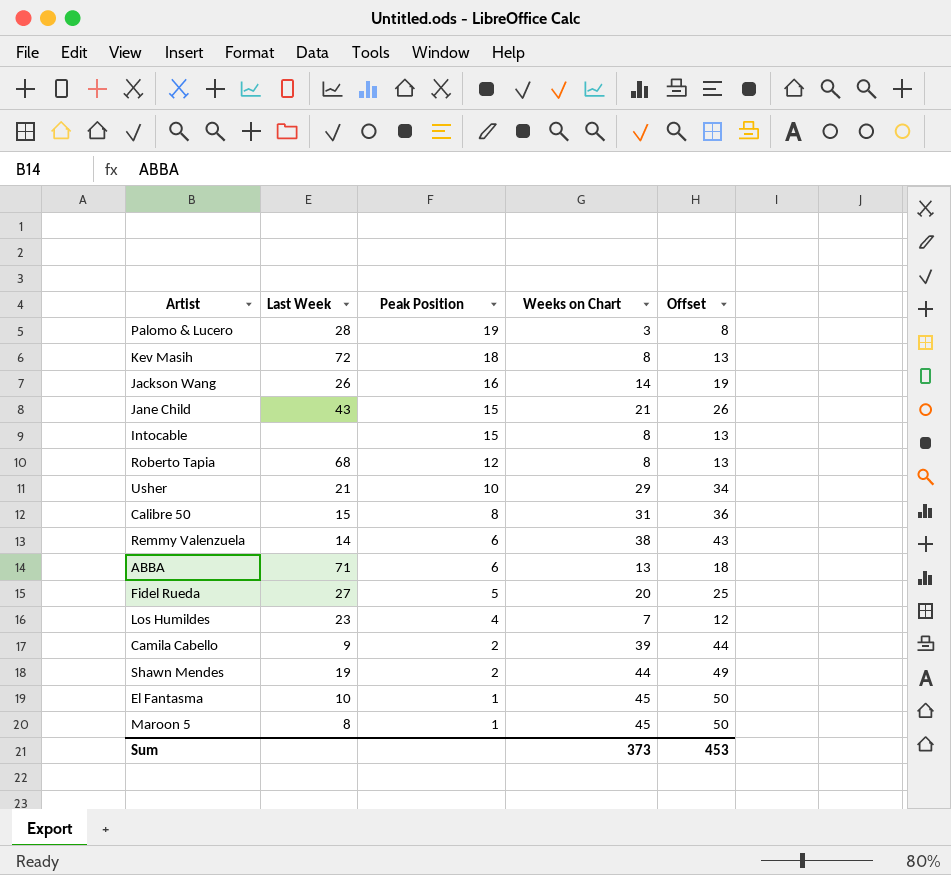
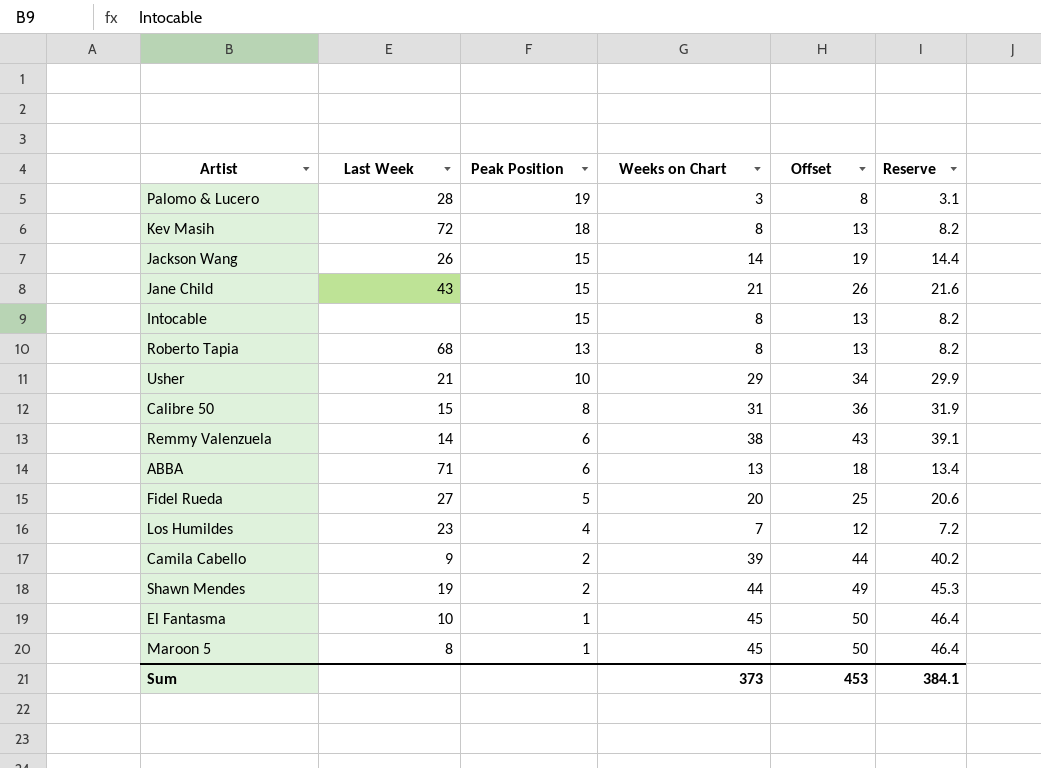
column Reserve | formula: none -> [Weeks on Chart] * 1.03
Jackson Wang | Peak Position: 16 -> 15
Roberto Tapia | Peak Position: 12 -> 13

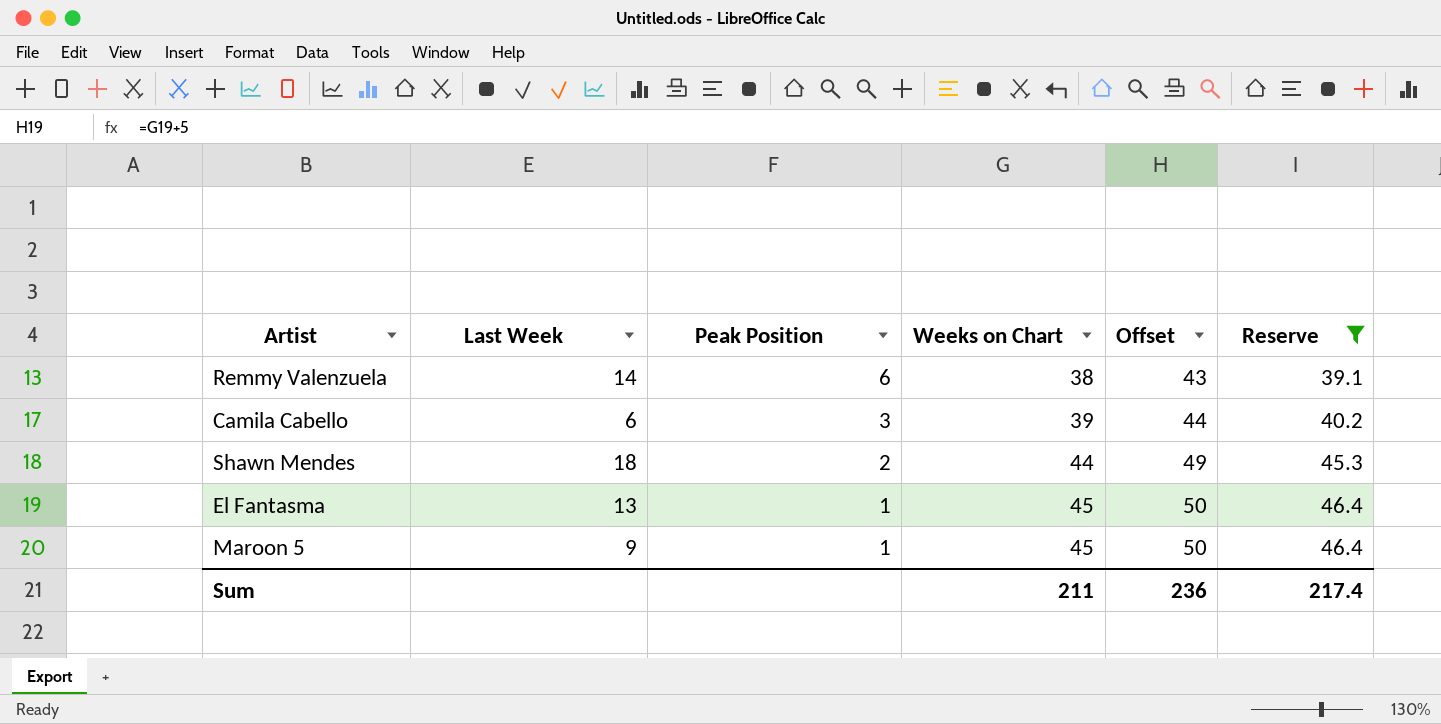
filter: none -> Reserve >= 39.1
Camila Cabello | Last Week: 9 -> 6
Camila Cabello | Peak Position: 2 -> 3
Shawn Mendes | Last Week: 19 -> 18
El Fantasma | Last Week: 10 -> 13
Maroon 5 | Last Week: 8 -> 9
Sum | Weeks on Chart: 373 -> 211
Sum | Offset: 453 -> 236
Sum | Reserve: 384.1 -> 217.4

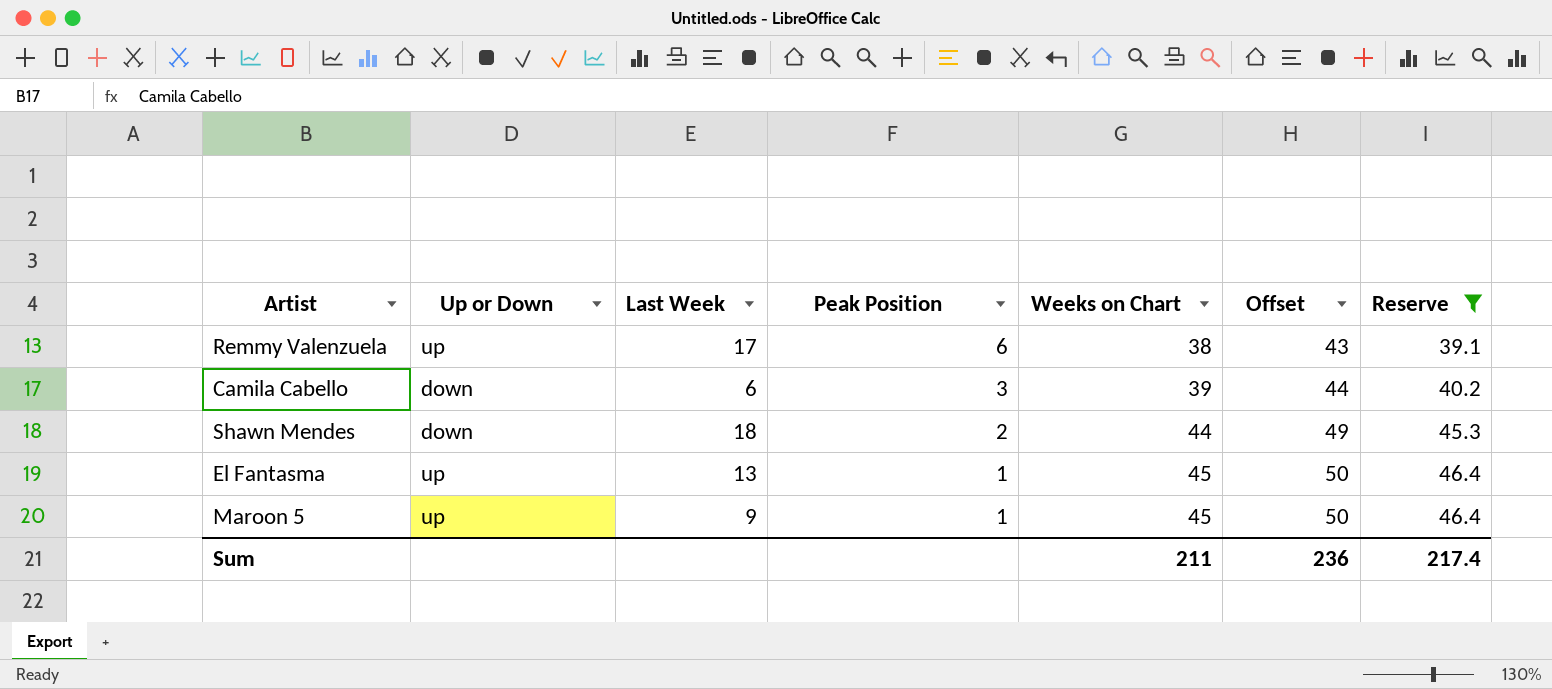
column Up or Down | position: none -> 2
Remmy Valenzuela | Last Week: 14 -> 17

